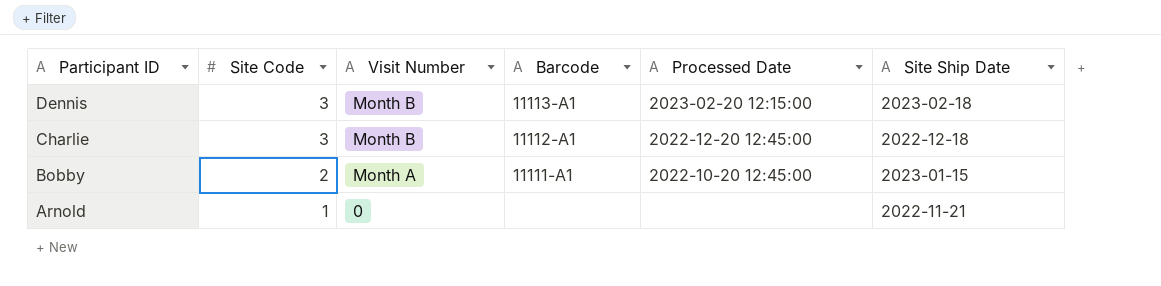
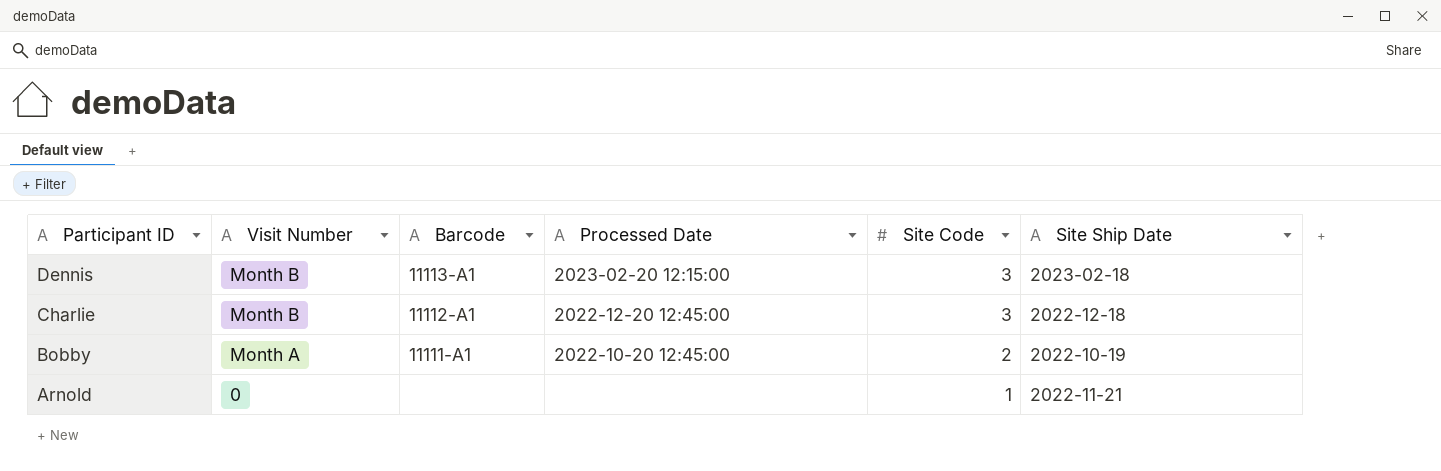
column Site Code | position: 2 -> 5
Bobby | Site Ship Date: 2023-01-15 -> 2022-10-19

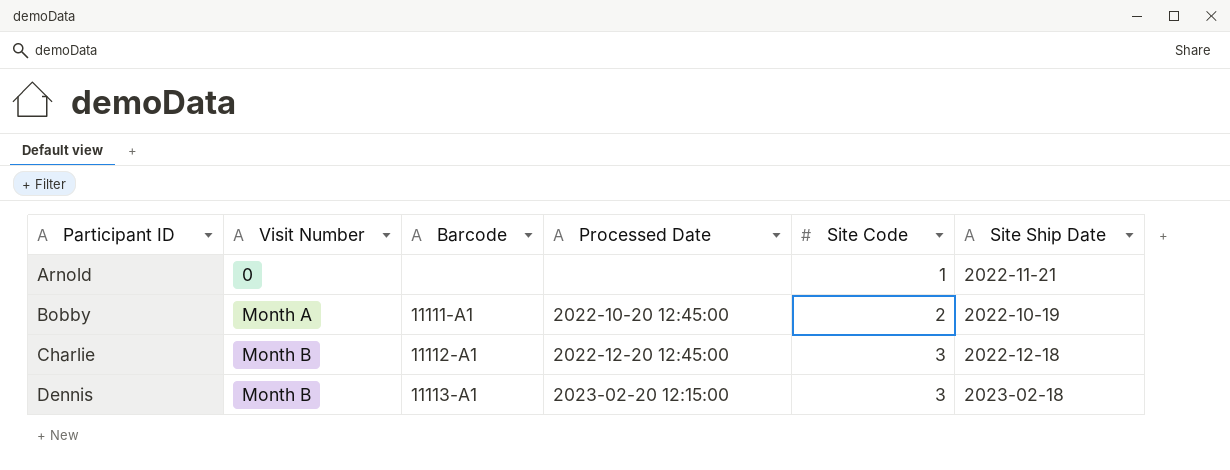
row order: Participant ID descending -> Participant ID ascending

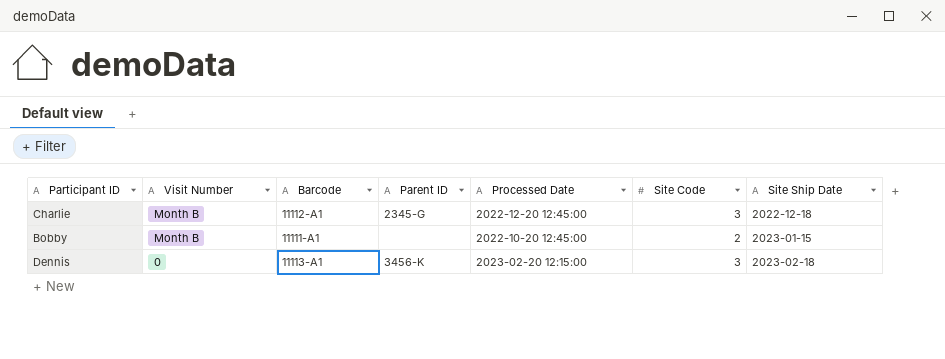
row order: Participant ID ascending -> Visit Number descending
column Parent ID | position: none -> 4
row Arnold: 0 | none | none | 1 | 2022-11-21 -> none
Bobby | Visit Number: Month A -> Month B
Bobby | Site Ship Date: 2022-10-19 -> 2023-01-15
Dennis | Visit Number: Month B -> 0

